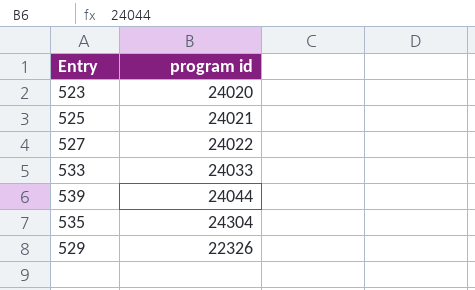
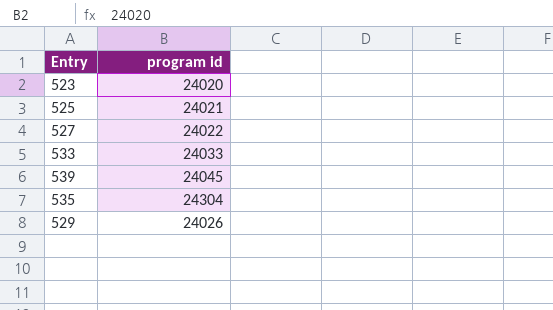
539 | program id: 24044 -> 24045
529 | program id: 22326 -> 24026

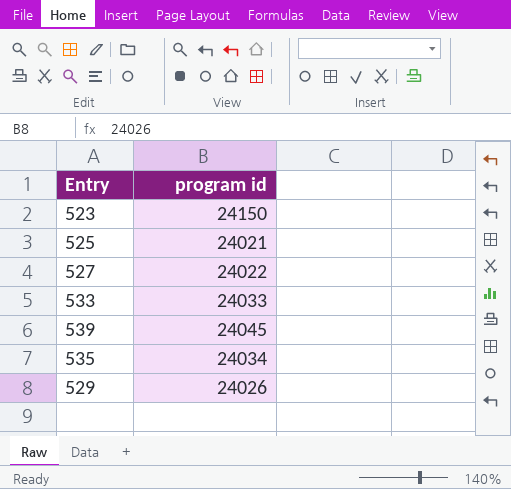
523 | program id: 24020 -> 24150
535 | program id: 24304 -> 24034

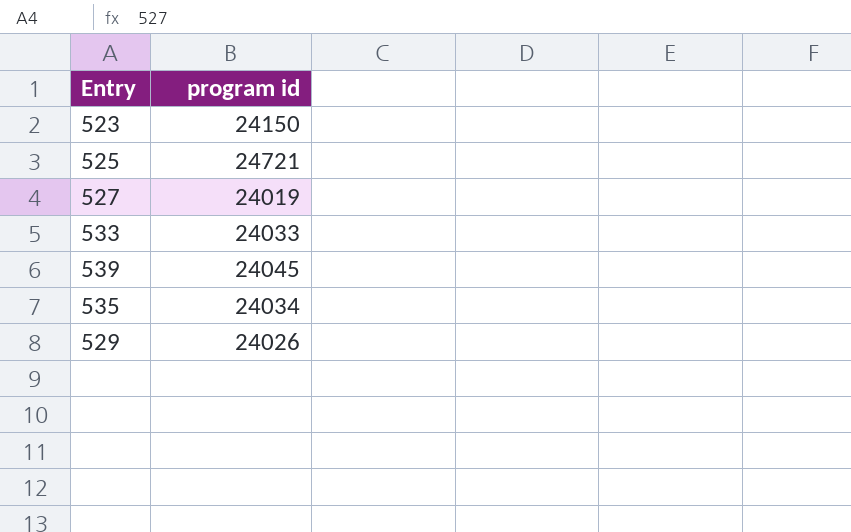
525 | program id: 24021 -> 24721
527 | program id: 24022 -> 24019

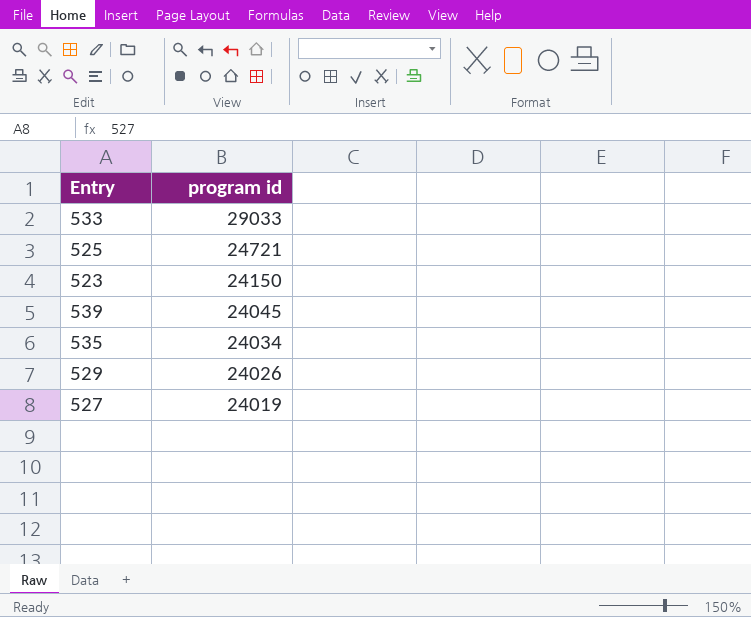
row order: none -> program id descending
533 | program id: 24033 -> 29033

